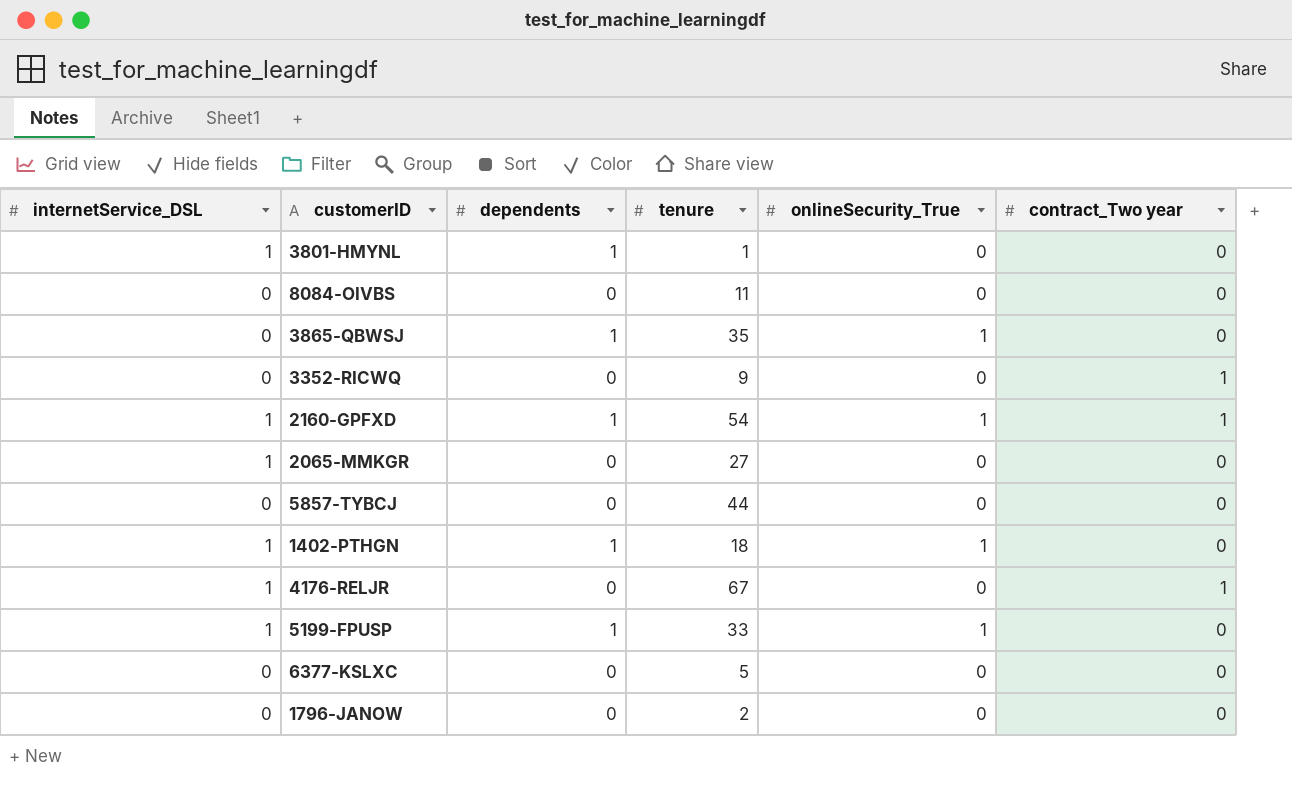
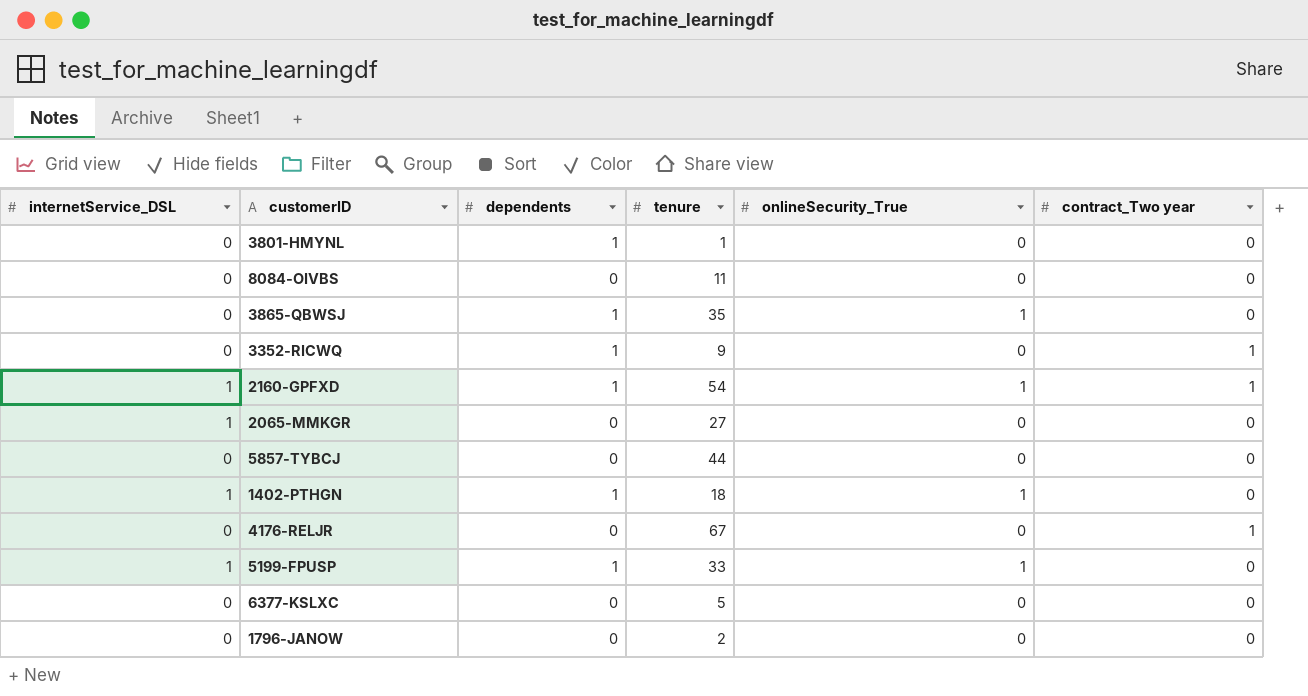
3801-HMYNL | internetService_DSL: 1 -> 0
3352-RICWQ | dependents: 0 -> 1
4176-RELJR | internetService_DSL: 1 -> 0

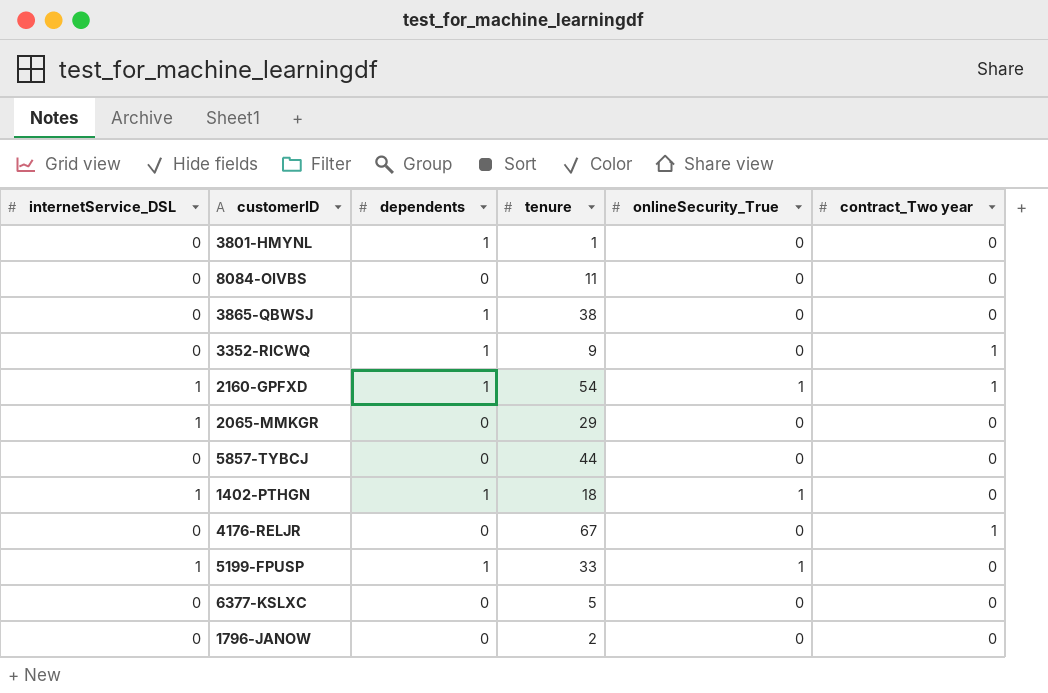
3865-QBWSJ | tenure: 35 -> 38
3865-QBWSJ | onlineSecurity_True: 1 -> 0
2065-MMKGR | tenure: 27 -> 29

